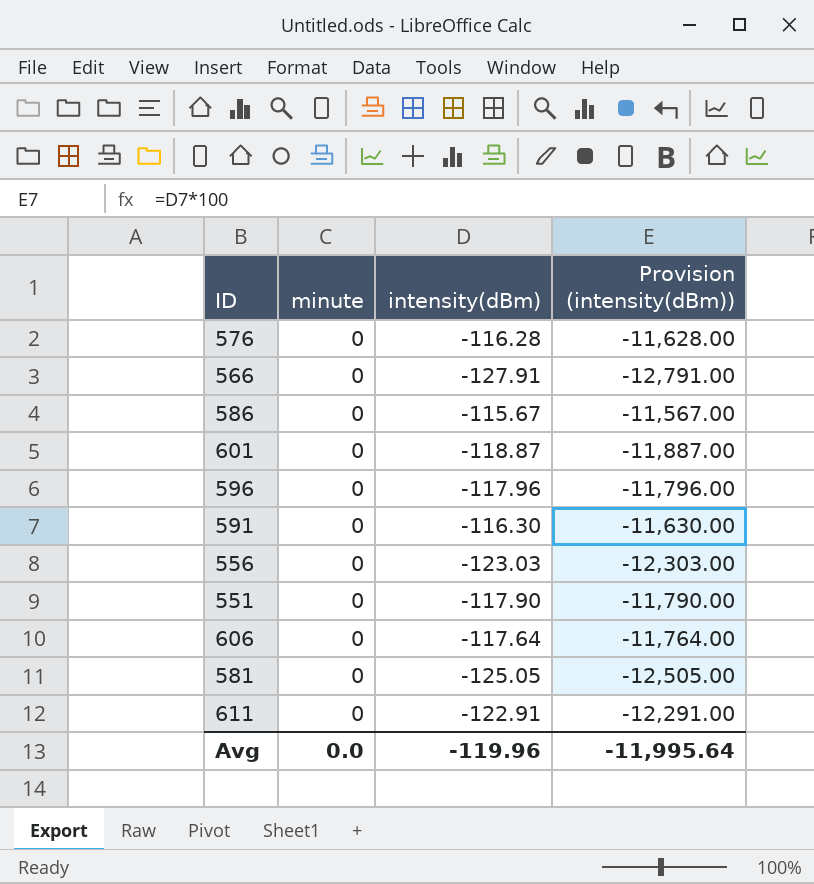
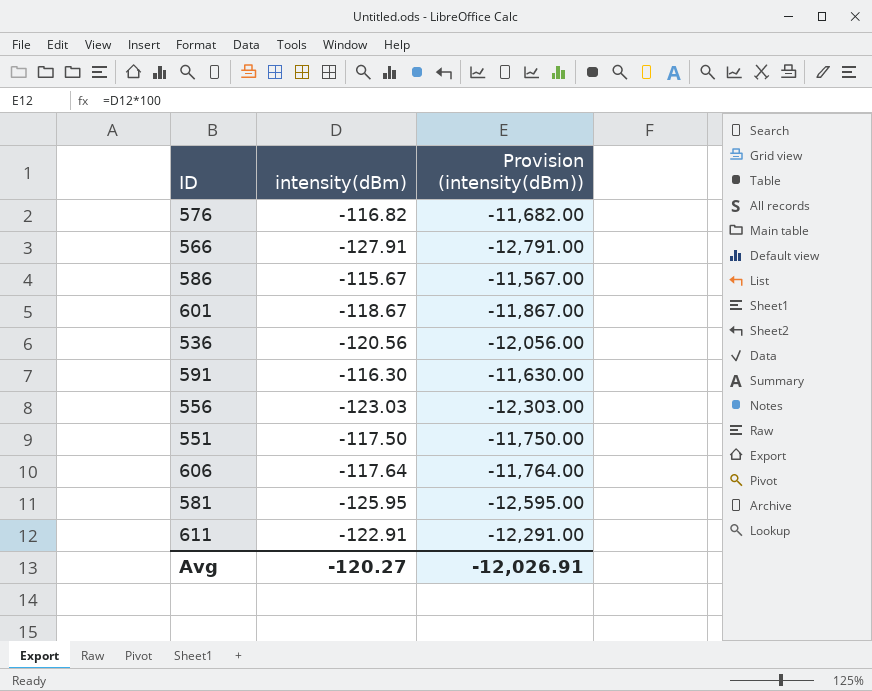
column minute | position: 2 -> none
row 596: 0 | -117.96 | -11,796.00 -> none
576 | intensity(dBm): -116.28 -> -116.82
576 | Provision (intensity(dBm)): -11,628.00 -> -11,682.00
601 | intensity(dBm): -118.87 -> -118.67
601 | Provision (intensity(dBm)): -11,887.00 -> -11,867.00
row 536: none -> -120.56 | -12,056.00
551 | intensity(dBm): -117.90 -> -117.50
551 | Provision (intensity(dBm)): -11,790.00 -> -11,750.00
581 | intensity(dBm): -125.05 -> -125.95
581 | Provision (intensity(dBm)): -12,505.00 -> -12,595.00
Avg | intensity(dBm): -119.96 -> -120.27
Avg | Provision (intensity(dBm)): -11,995.64 -> -12,026.91

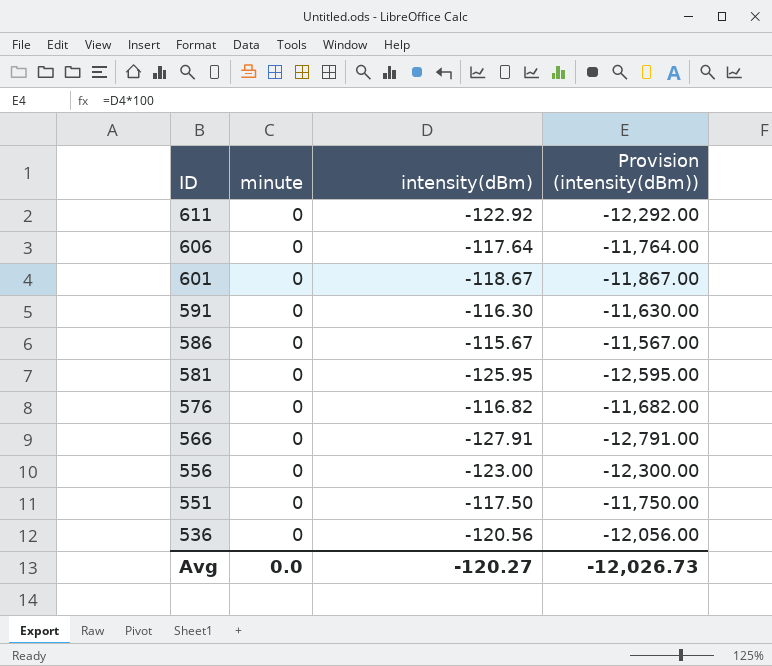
row order: none -> ID descending
column minute | position: none -> 2
611 | intensity(dBm): -122.91 -> -122.92
611 | Provision (intensity(dBm)): -12,291.00 -> -12,292.00
556 | intensity(dBm): -123.03 -> -123.00
556 | Provision (intensity(dBm)): -12,303.00 -> -12,300.00
Avg | Provision (intensity(dBm)): -12,026.91 -> -12,026.73

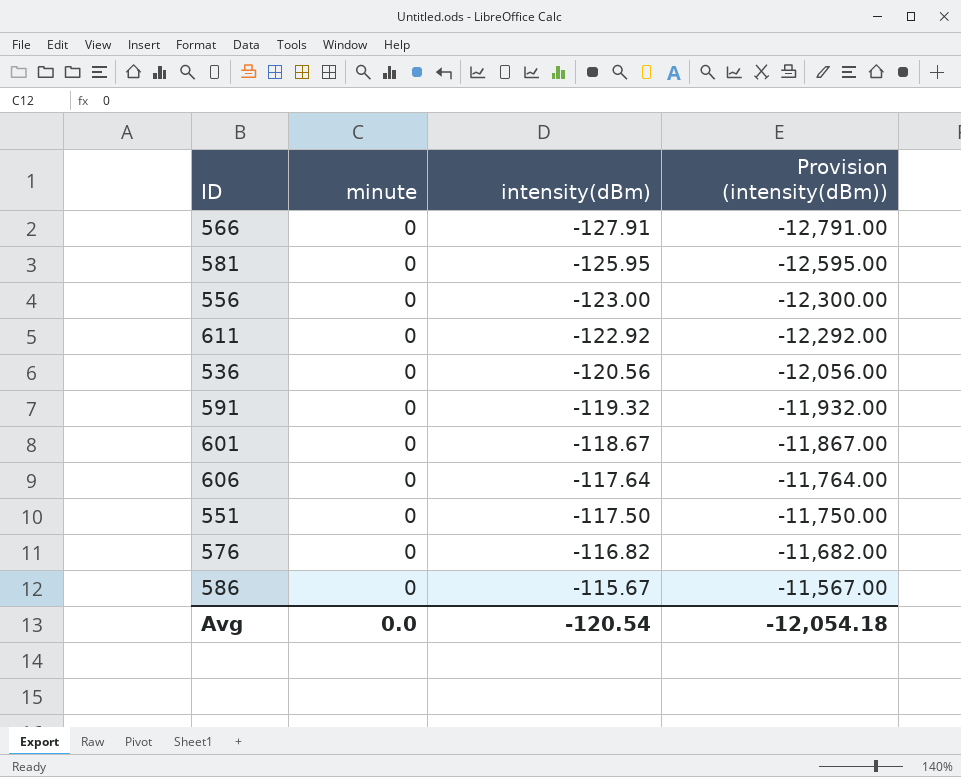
row order: ID descending -> intensity(dBm) ascending
591 | intensity(dBm): -116.30 -> -119.32
591 | Provision (intensity(dBm)): -11,630.00 -> -11,932.00
Avg | intensity(dBm): -120.27 -> -120.54
Avg | Provision (intensity(dBm)): -12,026.73 -> -12,054.18

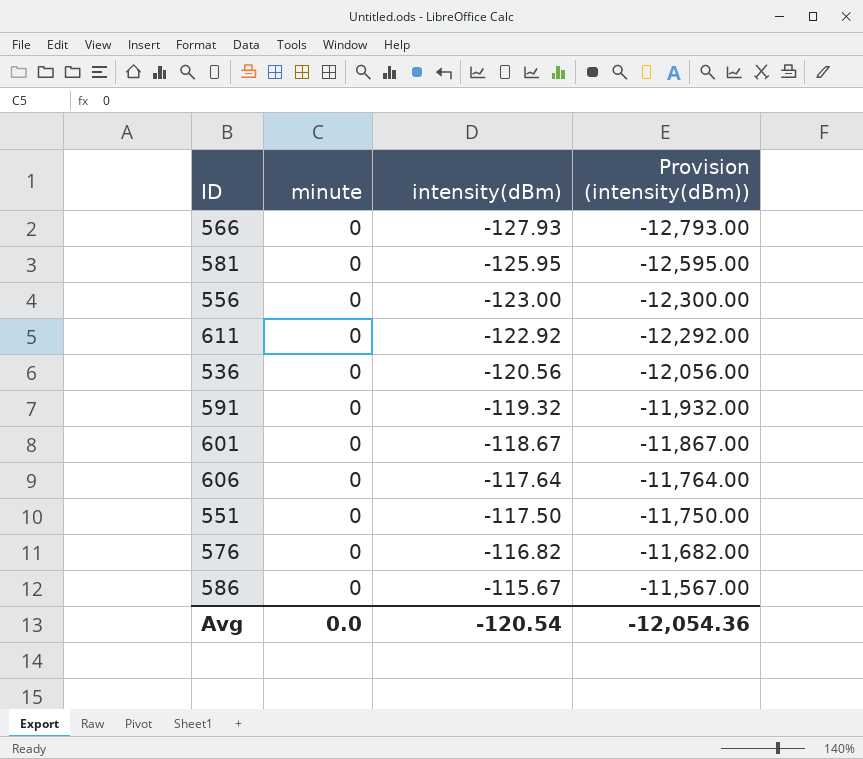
566 | intensity(dBm): -127.91 -> -127.93
566 | Provision (intensity(dBm)): -12,791.00 -> -12,793.00
Avg | Provision (intensity(dBm)): -12,054.18 -> -12,054.36

